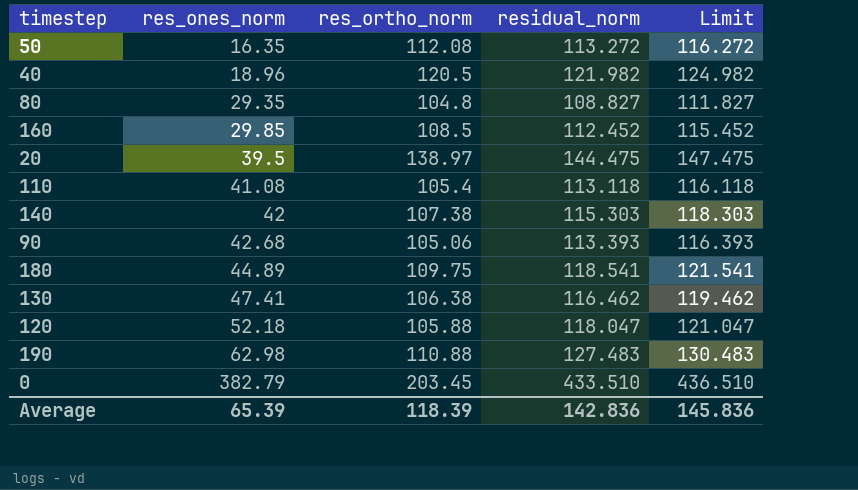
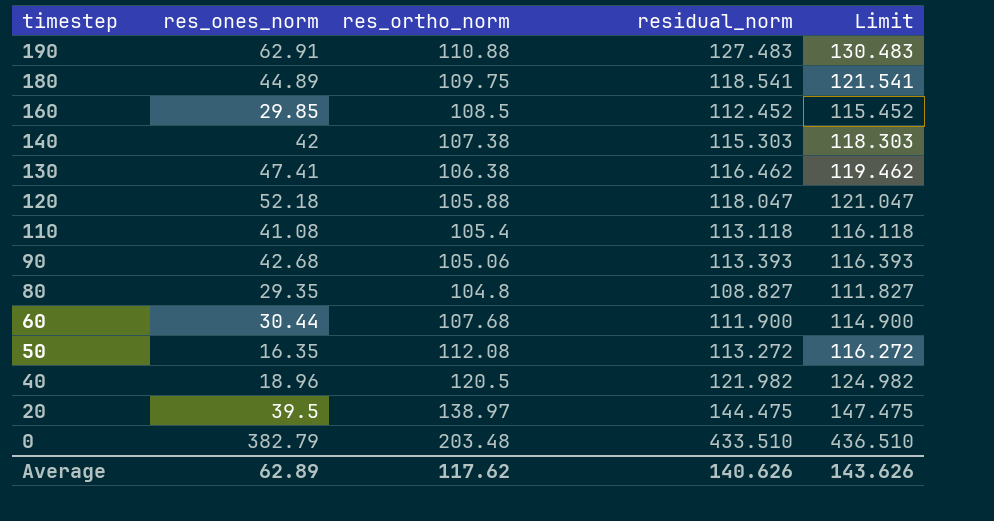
row order: res_ones_norm ascending -> timestep descending
190 | res_ones_norm: 62.98 -> 62.91
row 60: none -> 30.44 | 107.68 | 111.900 | 114.900
0 | res_ortho_norm: 203.45 -> 203.48
Average | res_ones_norm: 65.39 -> 62.89
Average | res_ortho_norm: 118.39 -> 117.62
Average | residual_norm: 142.836 -> 140.626
Average | Limit: 145.836 -> 143.626

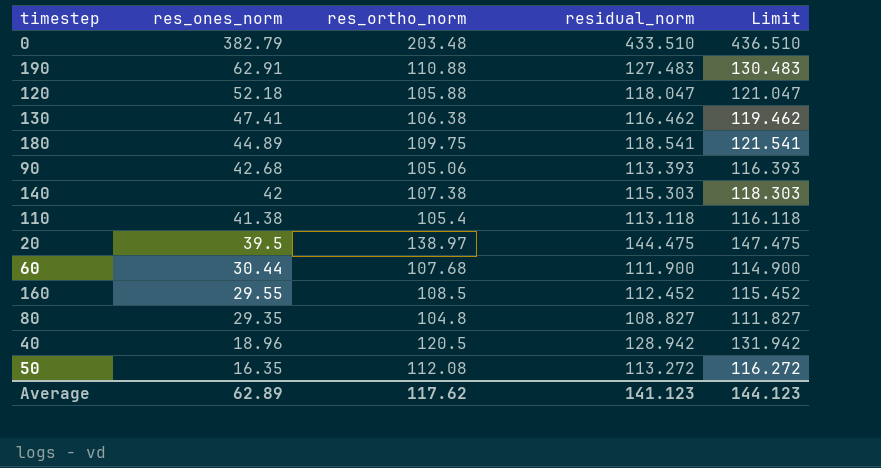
row order: timestep descending -> res_ones_norm descending
110 | res_ones_norm: 41.08 -> 41.38
160 | res_ones_norm: 29.85 -> 29.55
40 | residual_norm: 121.982 -> 128.942
40 | Limit: 124.982 -> 131.942
Average | residual_norm: 140.626 -> 141.123
Average | Limit: 143.626 -> 144.123

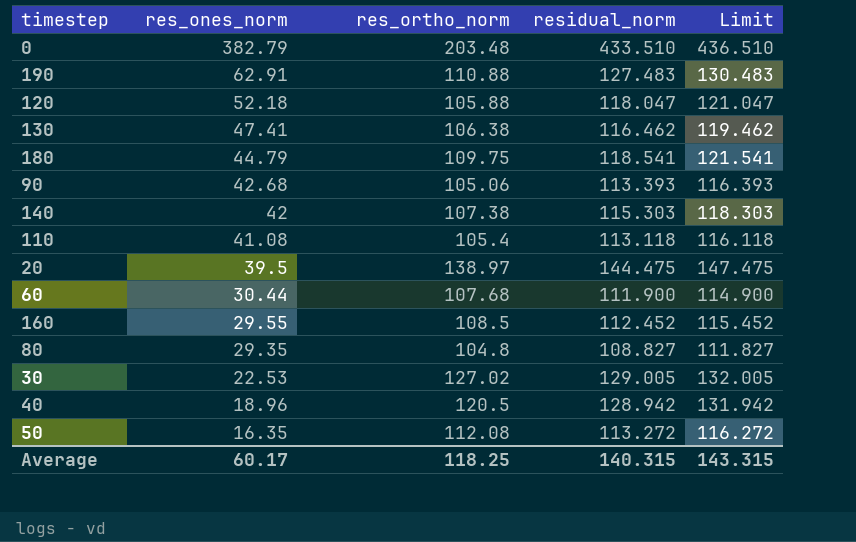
180 | res_ones_norm: 44.89 -> 44.79
110 | res_ones_norm: 41.38 -> 41.08
row 30: none -> 22.53 | 127.02 | 129.005 | 132.005
Average | res_ones_norm: 62.89 -> 60.17
Average | res_ortho_norm: 117.62 -> 118.25
Average | residual_norm: 141.123 -> 140.315
Average | Limit: 144.123 -> 143.315

